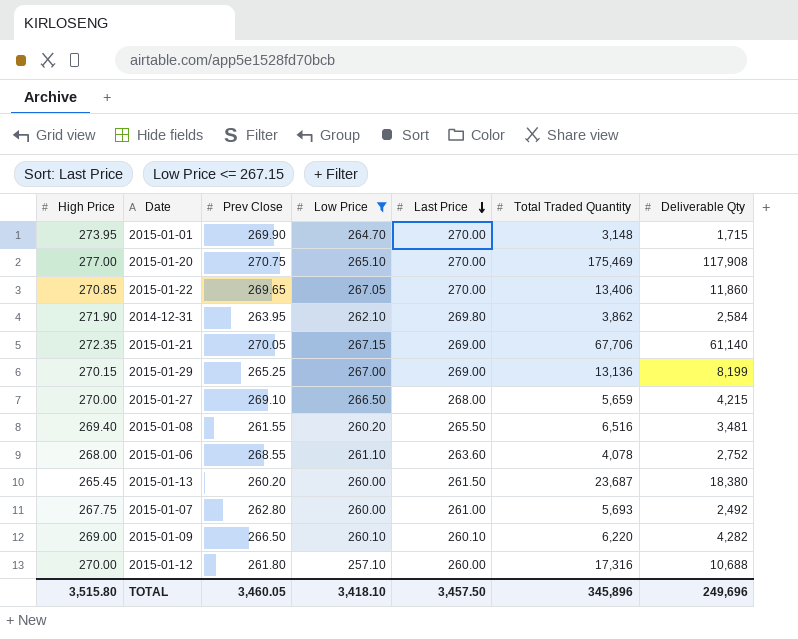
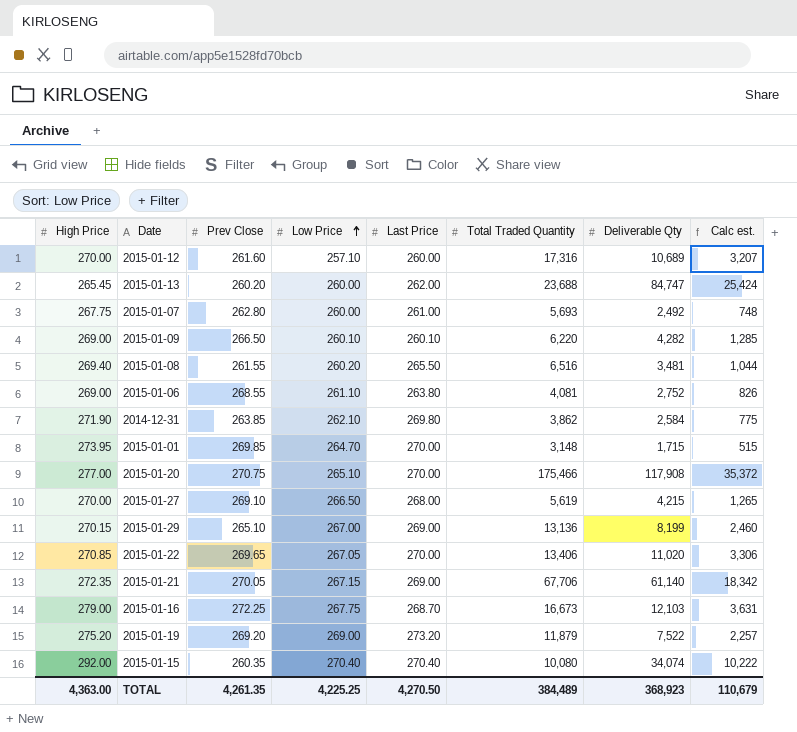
filter: Low Price <= 267.15 -> none
row order: Last Price descending -> Low Price ascending
column Calc est. | formula: none -> [Deliverable Qty] * 0.3
2015-01-12 | Prev Close: 261.80 -> 261.60
2015-01-12 | Deliverable Qty: 10,688 -> 10,689
2015-01-13 | Last Price: 261.50 -> 262.00
2015-01-13 | Total Traded Quantity: 23,687 -> 23,688
2015-01-13 | Deliverable Qty: 18,380 -> 84,747
2015-01-06 | High Price: 268.00 -> 269.00
2015-01-06 | Last Price: 263.60 -> 263.80
2015-01-06 | Total Traded Quantity: 4,078 -> 4,081
2014-12-31 | Prev Close: 263.95 -> 263.85
2015-01-01 | Prev Close: 269.90 -> 269.85
2015-01-20 | Total Traded Quantity: 175,469 -> 175,466
2015-01-27 | Total Traded Quantity: 5,659 -> 5,619
2015-01-29 | Prev Close: 265.25 -> 265.10
2015-01-22 | Deliverable Qty: 11,860 -> 11,020
TOTAL | High Price: 3,515.80 -> 4,363.00
TOTAL | Prev Close: 3,460.05 -> 4,261.35
TOTAL | Low Price: 3,418.10 -> 4,225.25
TOTAL | Last Price: 3,457.50 -> 4,270.50
TOTAL | Total Traded Quantity: 345,896 -> 384,489
TOTAL | Deliverable Qty: 249,696 -> 368,923

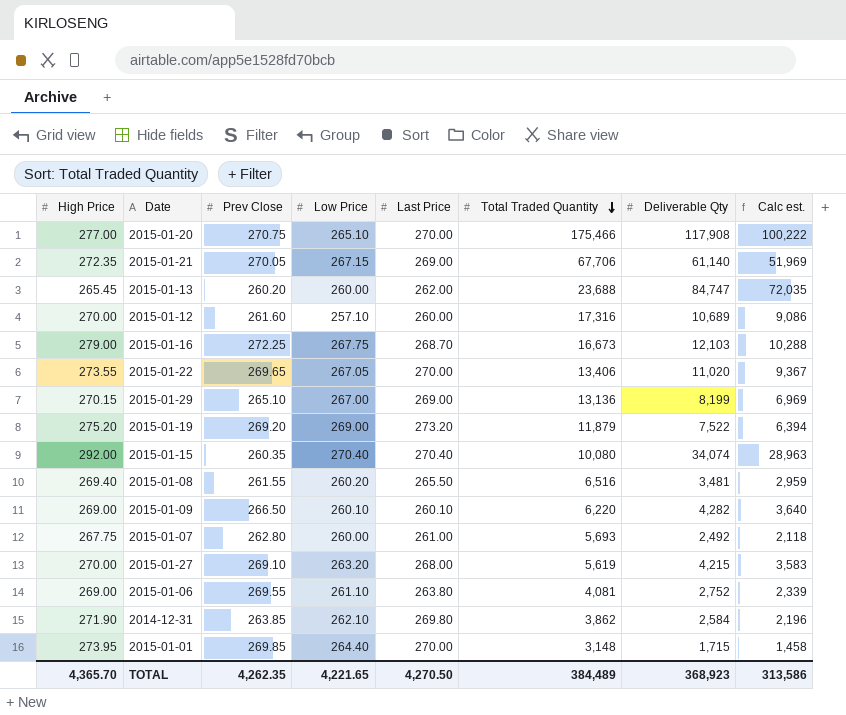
row order: Low Price ascending -> Total Traded Quantity descending
column Calc est. | formula: [Deliverable Qty] * 0.3 -> [Deliverable Qty] * 0.85
2015-01-22 | High Price: 270.85 -> 273.55
2015-01-27 | Low Price: 266.50 -> 263.20
2015-01-06 | Prev Close: 268.55 -> 269.55
2015-01-01 | Low Price: 264.70 -> 264.40
TOTAL | High Price: 4,363.00 -> 4,365.70
TOTAL | Prev Close: 4,261.35 -> 4,262.35
TOTAL | Low Price: 4,225.25 -> 4,221.65
TOTAL | Calc est.: 110,679 -> 313,586

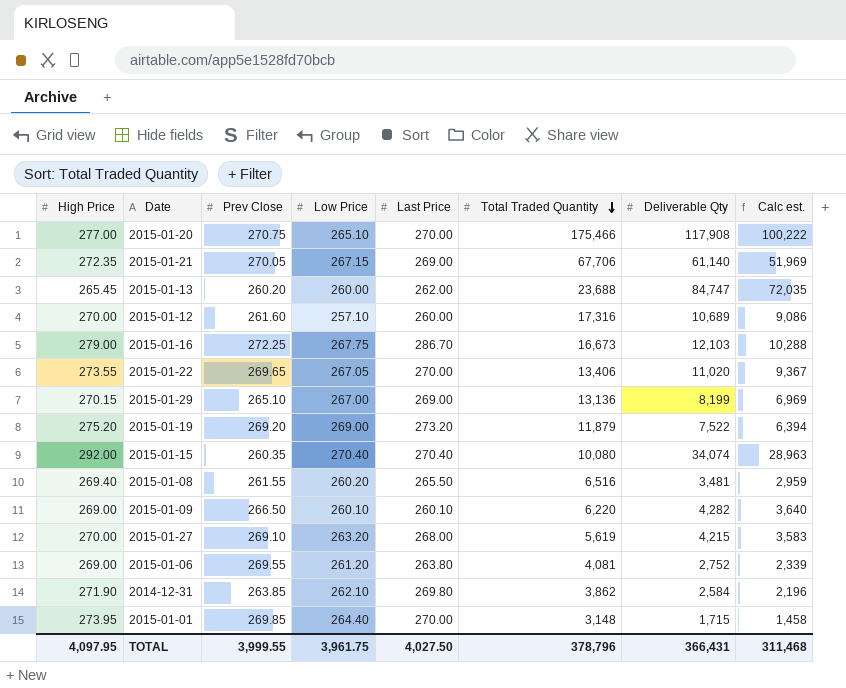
row 2015-01-07: 267.75 | 262.80 | 260.00 | 261.00 | 5,693 | 2,492 | 2,118 -> none
2015-01-16 | Last Price: 268.70 -> 286.70
2015-01-06 | Low Price: 261.10 -> 261.20
TOTAL | High Price: 4,365.70 -> 4,097.95
TOTAL | Prev Close: 4,262.35 -> 3,999.55
TOTAL | Low Price: 4,221.65 -> 3,961.75
TOTAL | Last Price: 4,270.50 -> 4,027.50
TOTAL | Total Traded Quantity: 384,489 -> 378,796
TOTAL | Deliverable Qty: 368,923 -> 366,431
TOTAL | Calc est.: 313,586 -> 311,468

